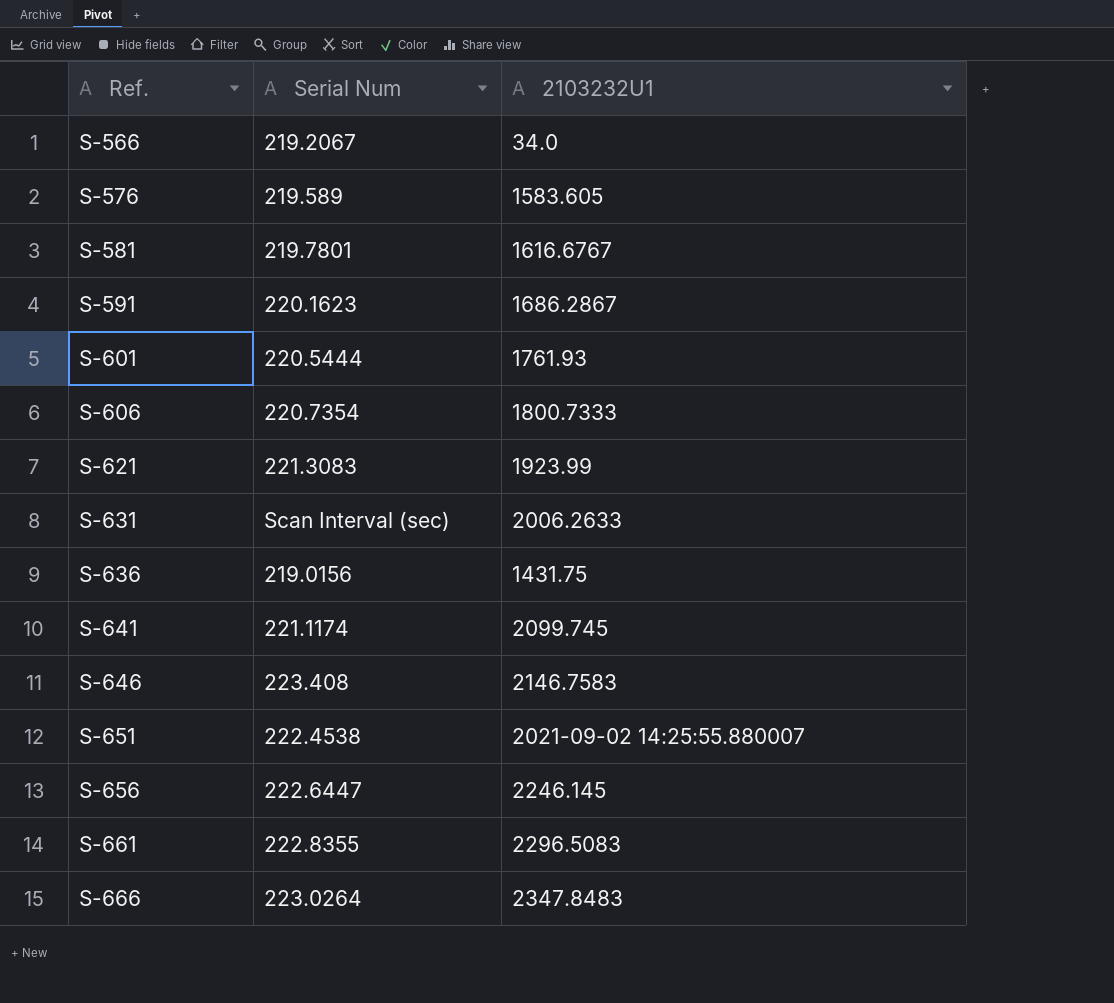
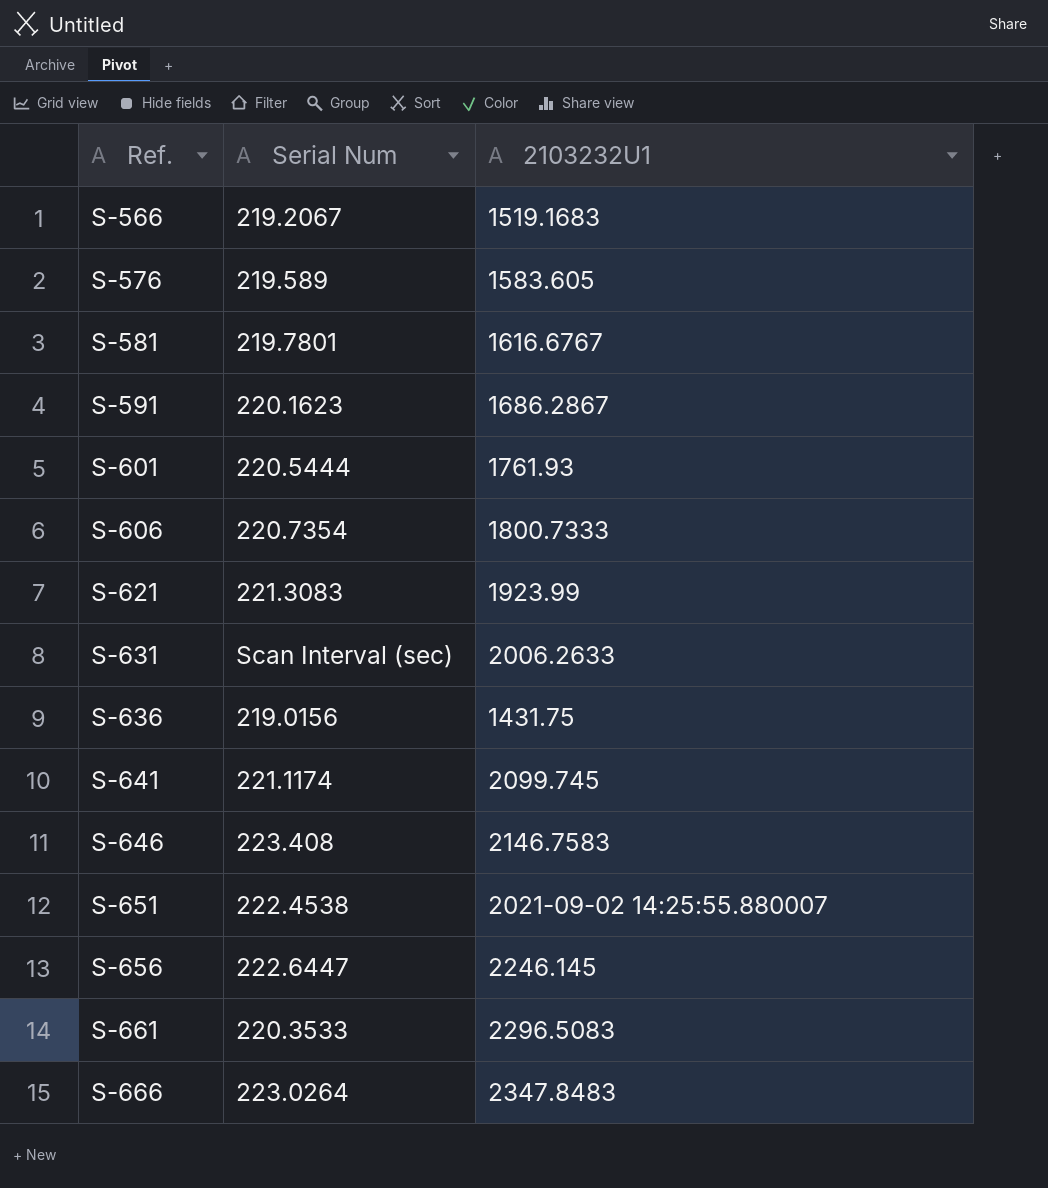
S-566 | 2103232U1: 34.0 -> 1519.1683
S-661 | Serial Num: 222.8355 -> 220.3533

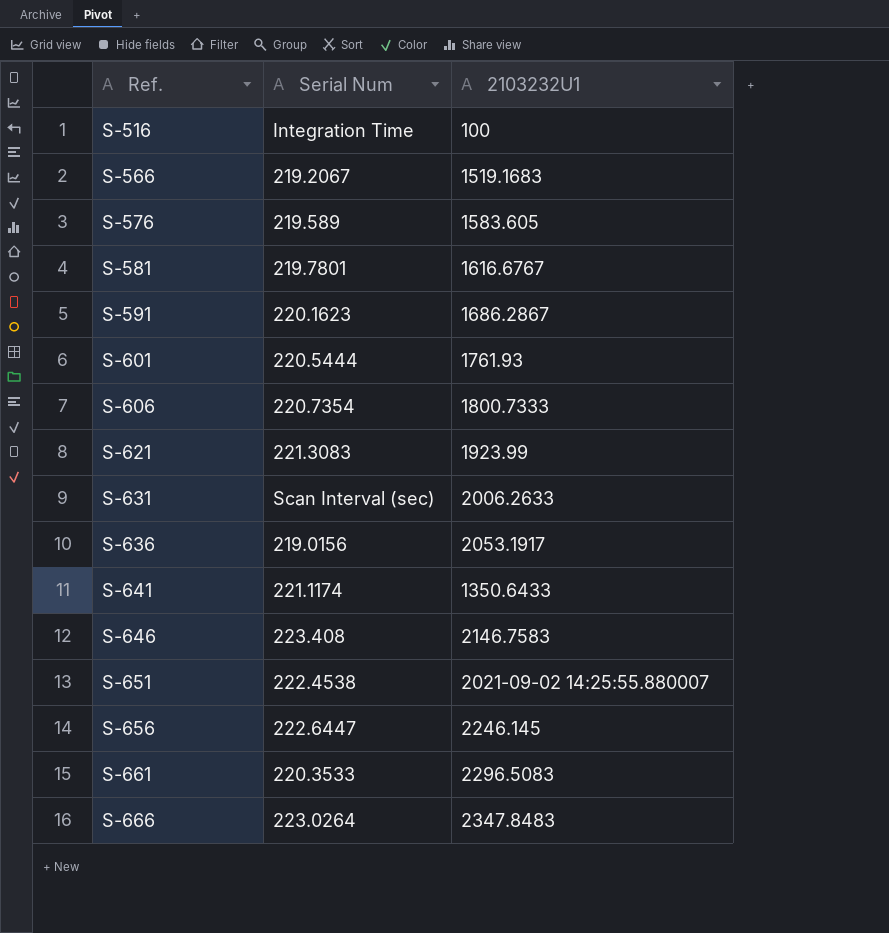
row S-516: none -> Integration Time | 100
S-636 | 2103232U1: 1431.75 -> 2053.1917
S-641 | 2103232U1: 2099.745 -> 1350.6433

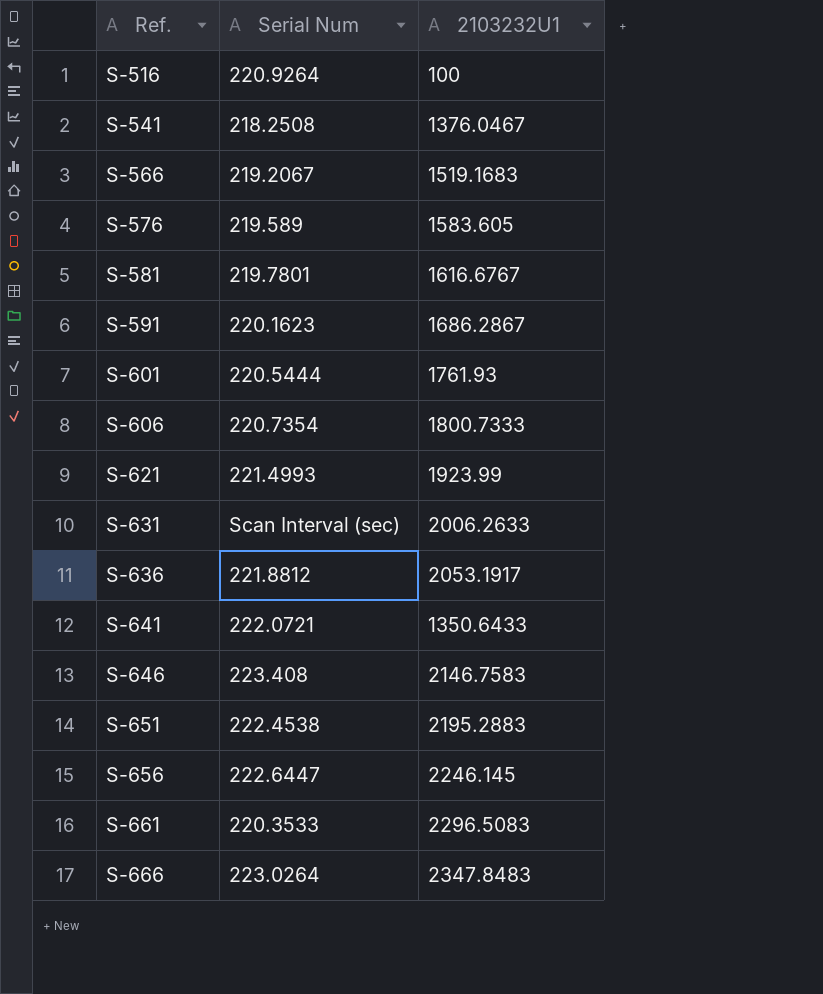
S-516 | Serial Num: Integration Time -> 220.9264
row S-541: none -> 218.2508 | 1376.0467
S-621 | Serial Num: 221.3083 -> 221.4993
S-636 | Serial Num: 219.0156 -> 221.8812
S-641 | Serial Num: 221.1174 -> 222.0721
S-651 | 2103232U1: 2021-09-02 14:25:55.880007 -> 2195.2883

